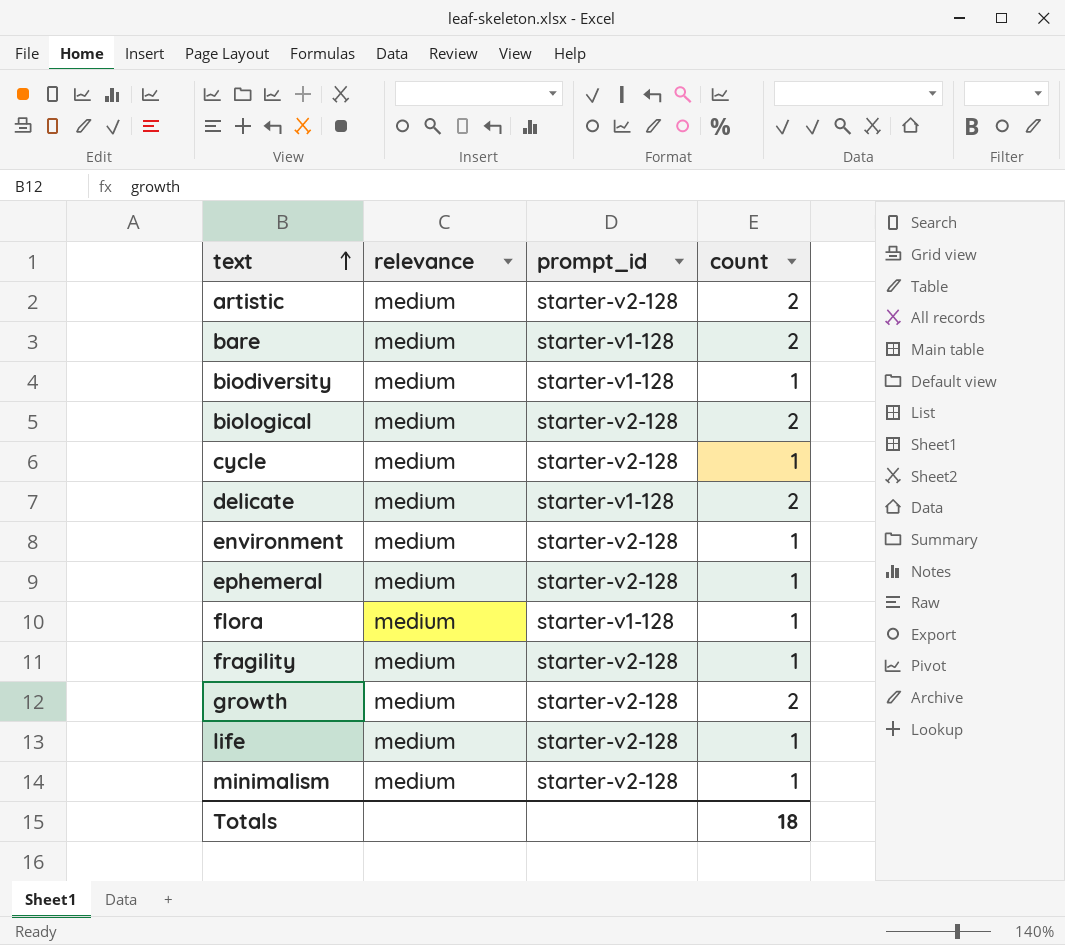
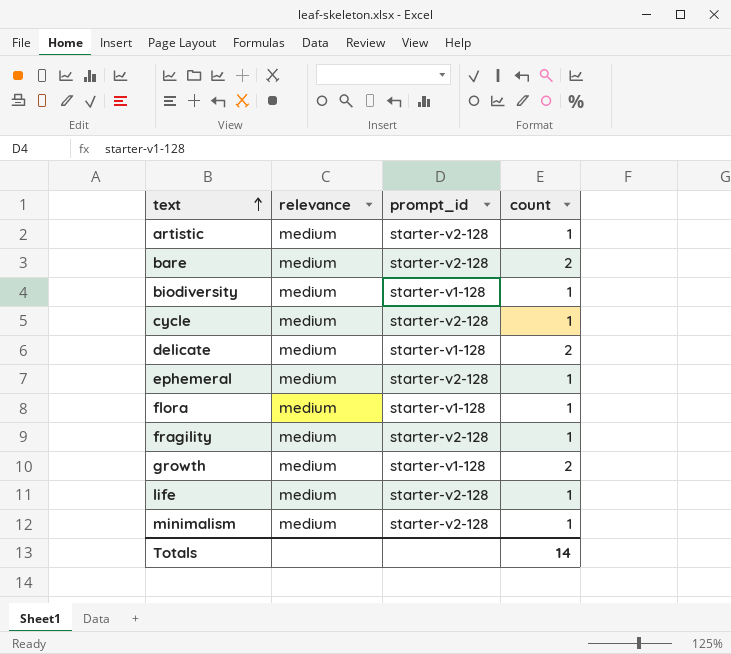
row biological: medium | starter-v2-128 | 2 -> none
row environment: medium | starter-v2-128 | 1 -> none
artistic | count: 2 -> 1
bare | prompt_id: starter-v1-128 -> starter-v2-128
growth | prompt_id: starter-v2-128 -> starter-v1-128
Totals | count: 18 -> 14

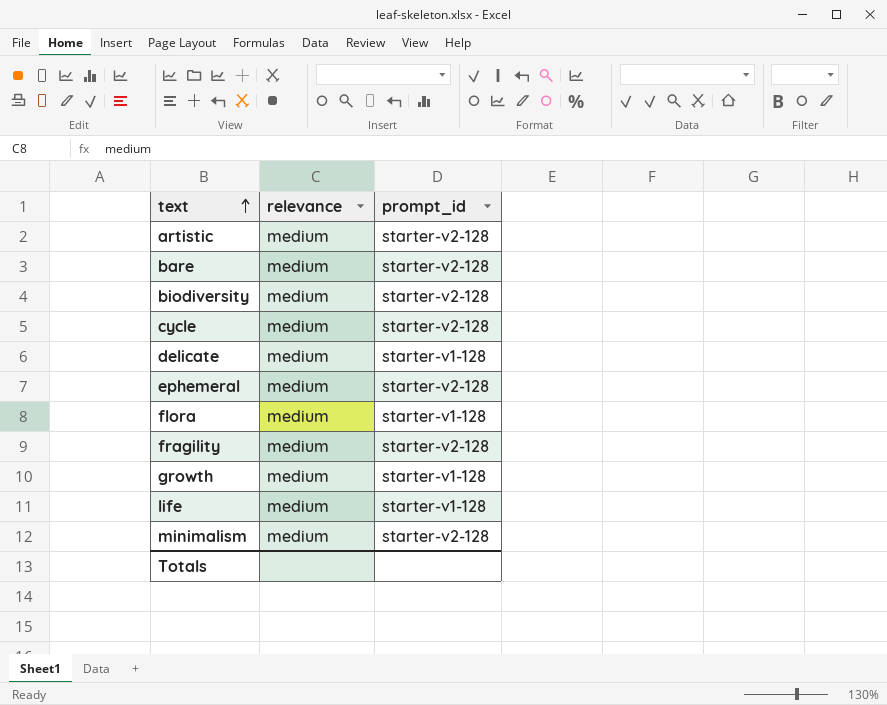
column count | position: 4 -> none
biodiversity | prompt_id: starter-v1-128 -> starter-v2-128
life | prompt_id: starter-v2-128 -> starter-v1-128

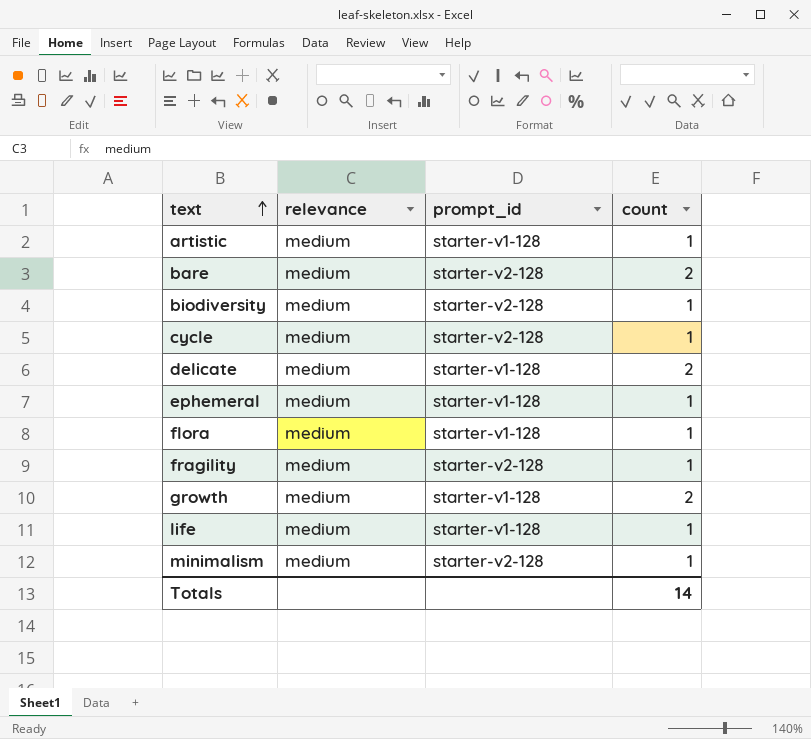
column count | position: none -> 4
artistic | prompt_id: starter-v2-128 -> starter-v1-128
ephemeral | prompt_id: starter-v2-128 -> starter-v1-128

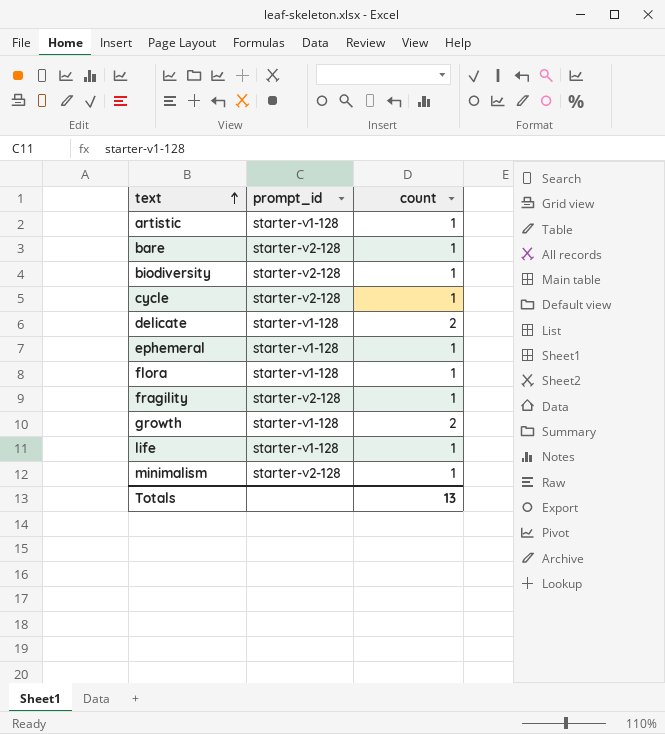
column relevance | position: 2 -> none
bare | count: 2 -> 1
Totals | count: 14 -> 13

